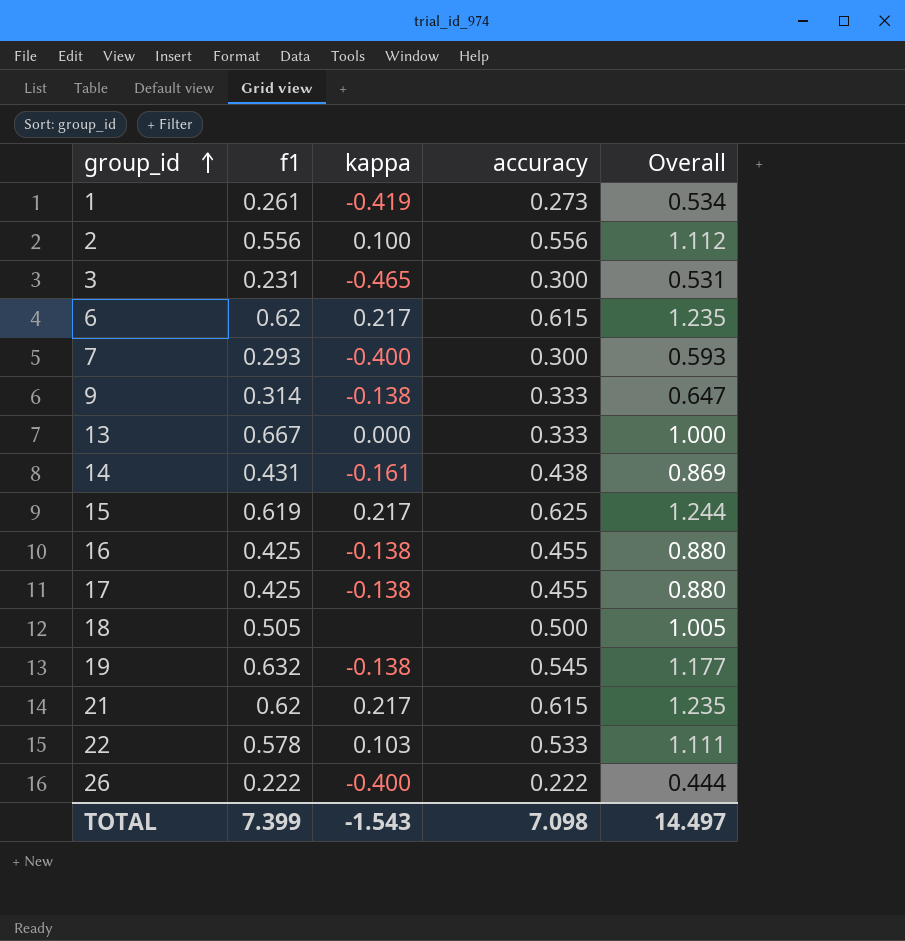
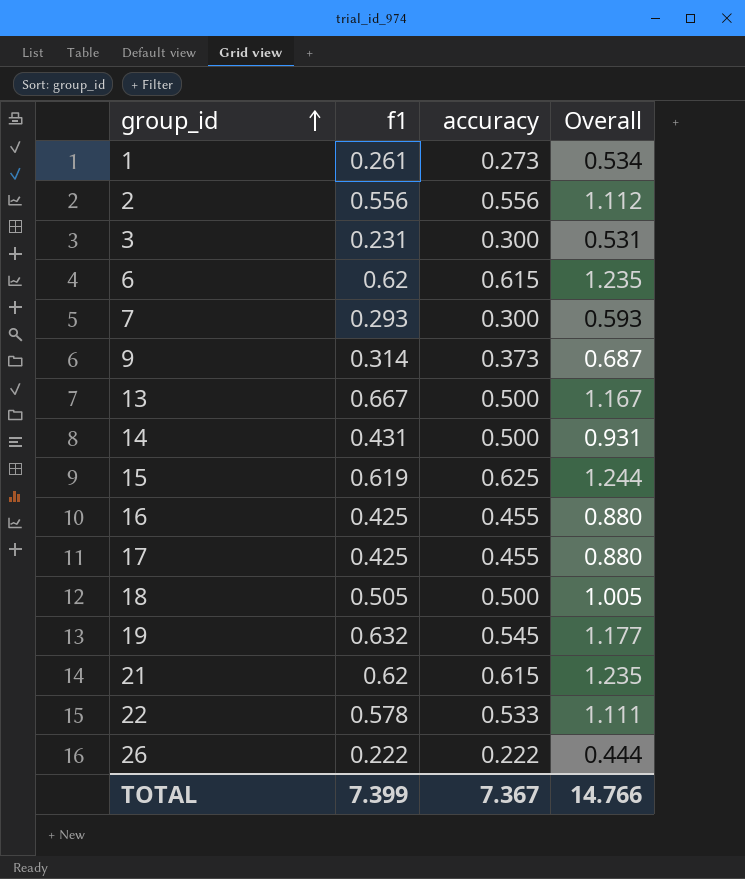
column kappa | position: 3 -> none
9 | accuracy: 0.333 -> 0.373
9 | Overall: 0.647 -> 0.687
13 | accuracy: 0.333 -> 0.500
13 | Overall: 1.000 -> 1.167
14 | accuracy: 0.438 -> 0.500
14 | Overall: 0.869 -> 0.931
TOTAL | accuracy: 7.098 -> 7.367
TOTAL | Overall: 14.497 -> 14.766

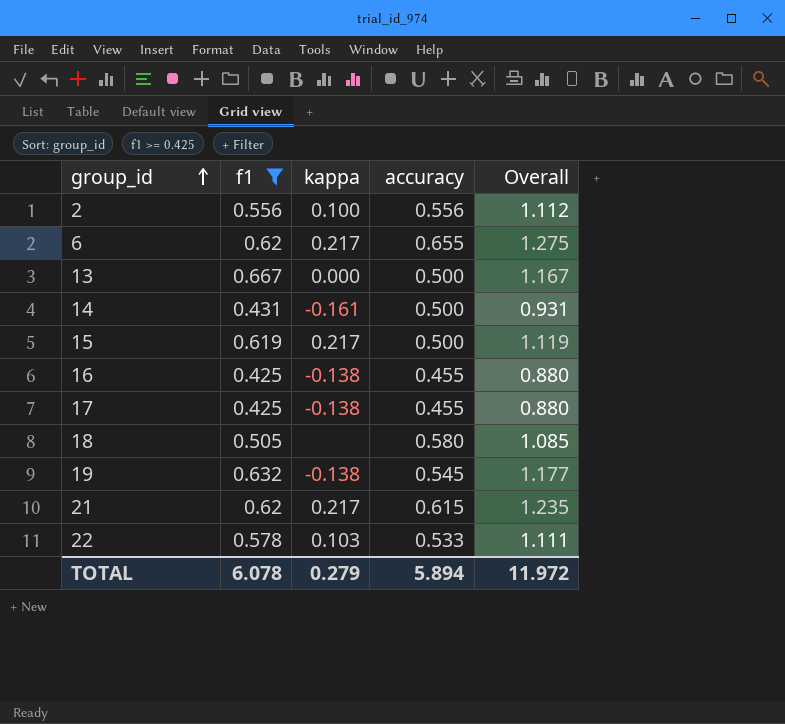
filter: none -> f1 >= 0.425
column kappa | position: none -> 3
6 | accuracy: 0.615 -> 0.655
6 | Overall: 1.235 -> 1.275
15 | accuracy: 0.625 -> 0.500
15 | Overall: 1.244 -> 1.119
18 | accuracy: 0.500 -> 0.580
18 | Overall: 1.005 -> 1.085
TOTAL | f1: 7.399 -> 6.078
TOTAL | accuracy: 7.367 -> 5.894
TOTAL | Overall: 14.766 -> 11.972

